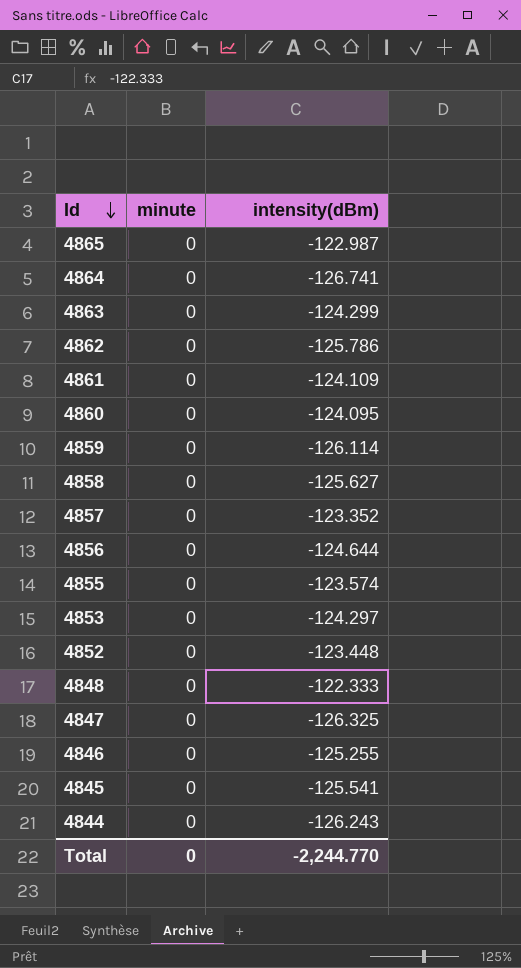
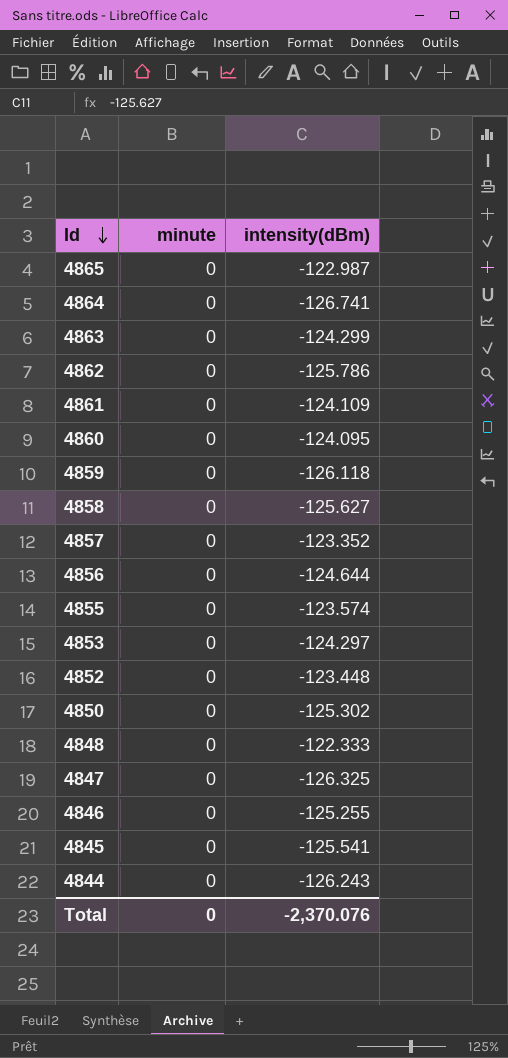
4859 | intensity(dBm): -126.114 -> -126.118
row 4850: none -> 0 | -125.302
Total | intensity(dBm): -2,244.770 -> -2,370.076

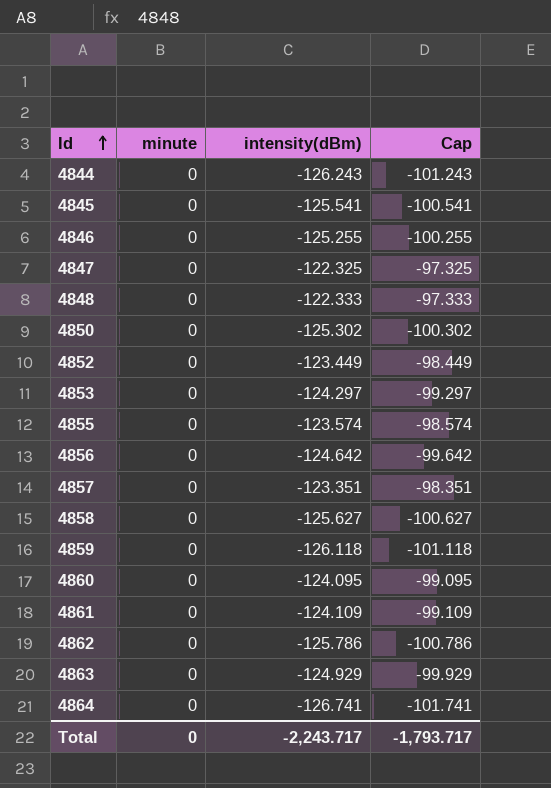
row order: Id descending -> Id ascending
column Cap | formula: none -> [intensity(dBm)] + 25
row 4865: 0 | -122.987 -> none
4847 | intensity(dBm): -126.325 -> -122.325
4852 | intensity(dBm): -123.448 -> -123.449
4856 | intensity(dBm): -124.644 -> -124.642
4857 | intensity(dBm): -123.352 -> -123.351
4863 | intensity(dBm): -124.299 -> -124.929
Total | intensity(dBm): -2,370.076 -> -2,243.717

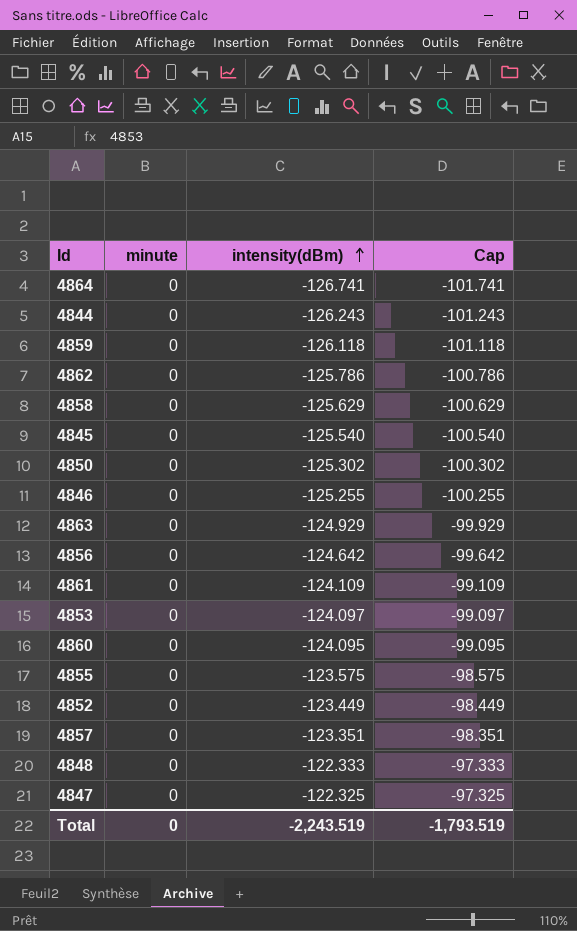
row order: Id ascending -> intensity(dBm) ascending
4858 | intensity(dBm): -125.627 -> -125.629
4858 | Cap: -100.627 -> -100.629
4845 | intensity(dBm): -125.541 -> -125.540
4845 | Cap: -100.541 -> -100.540
4853 | intensity(dBm): -124.297 -> -124.097
4853 | Cap: -99.297 -> -99.097
4855 | intensity(dBm): -123.574 -> -123.575
4855 | Cap: -98.574 -> -98.575
Total | intensity(dBm): -2,243.717 -> -2,243.519
Total | Cap: -1,793.717 -> -1,793.519

